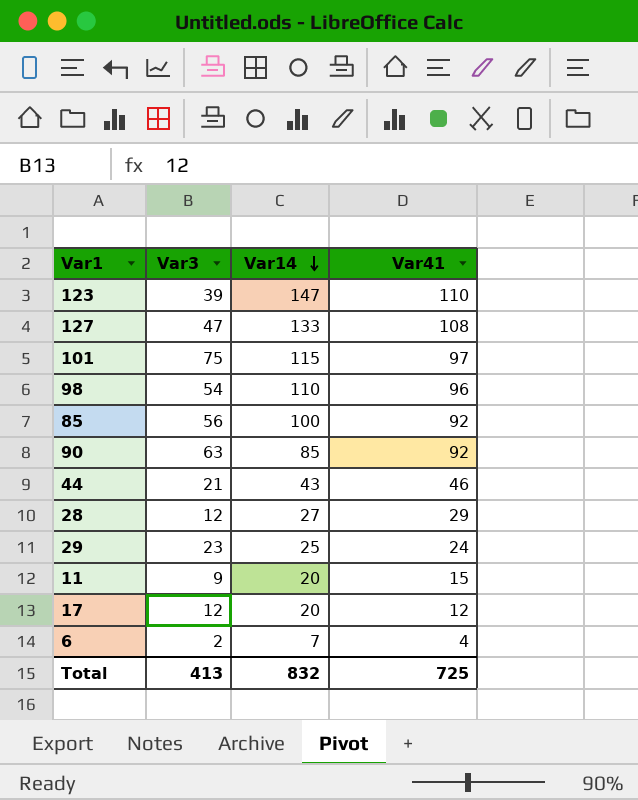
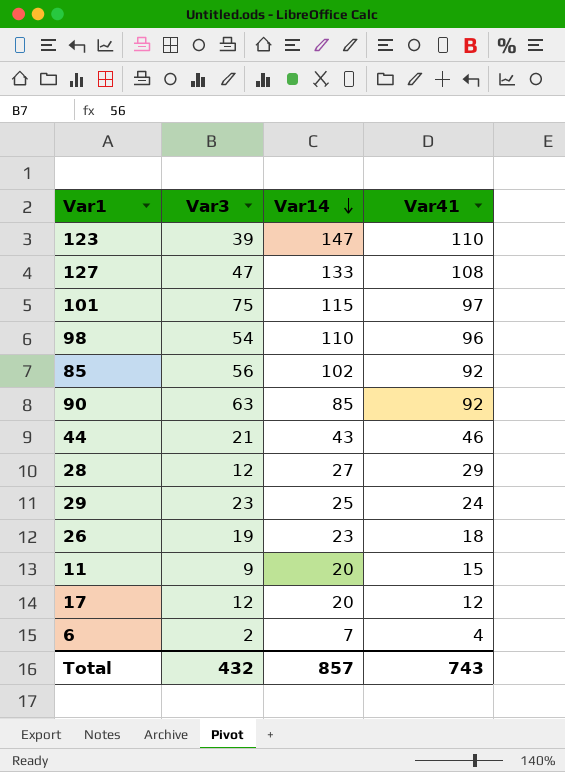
85 | Var14: 100 -> 102
row 26: none -> 19 | 23 | 18
Total | Var3: 413 -> 432
Total | Var14: 832 -> 857
Total | Var41: 725 -> 743

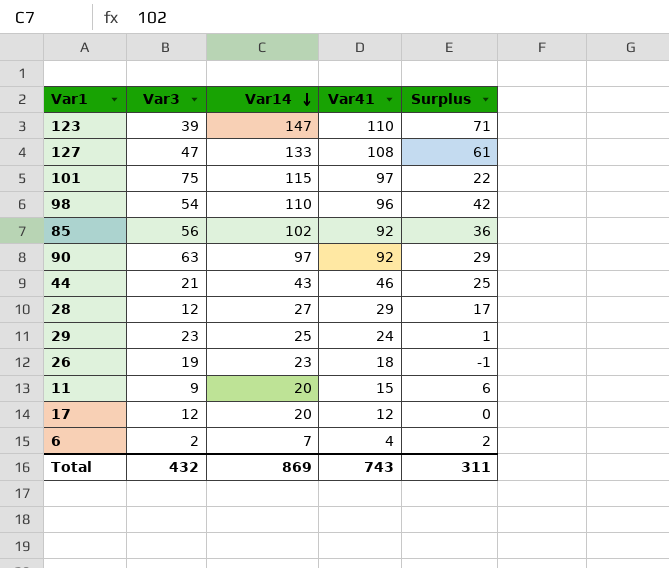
column Surplus | formula: none -> [Var41] - [Var3]
90 | Var14: 85 -> 97
Total | Var14: 857 -> 869

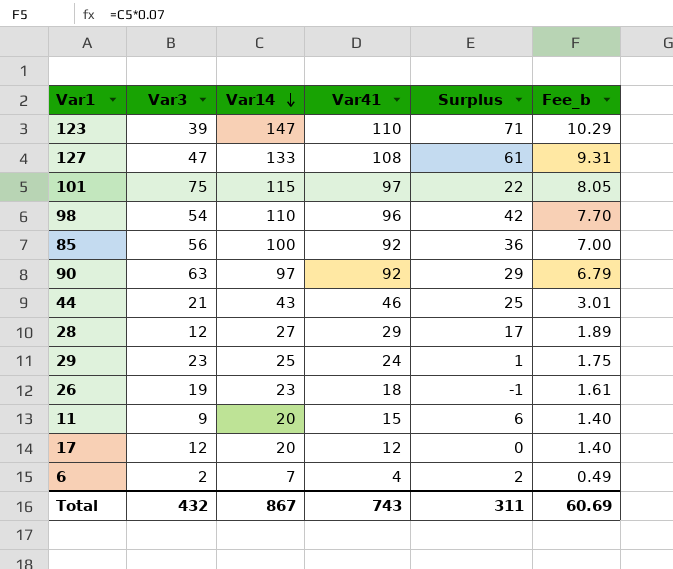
column Fee_b | formula: none -> [Var14] * 0.07
85 | Var14: 102 -> 100
Total | Var14: 869 -> 867

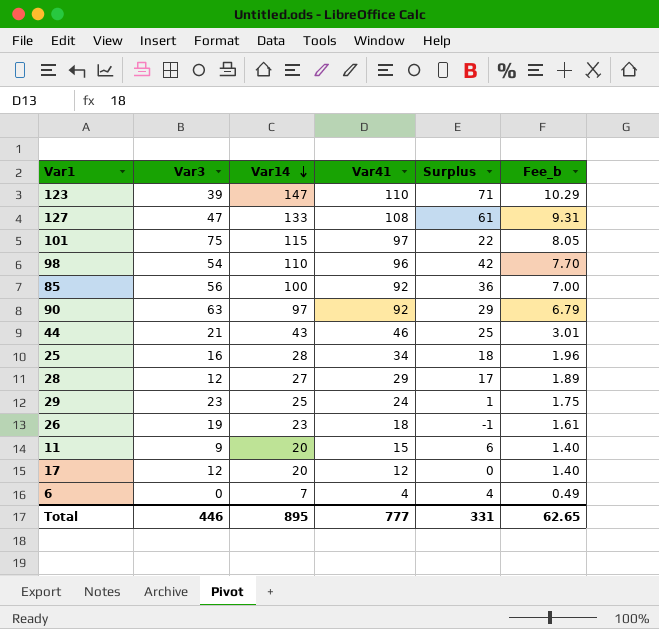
row 25: none -> 16 | 28 | 34 | 18 | 1.96
6 | Var3: 2 -> 0
6 | Surplus: 2 -> 4
Total | Var3: 432 -> 446
Total | Var14: 867 -> 895
Total | Var41: 743 -> 777
Total | Surplus: 311 -> 331
Total | Fee_b: 60.69 -> 62.65

